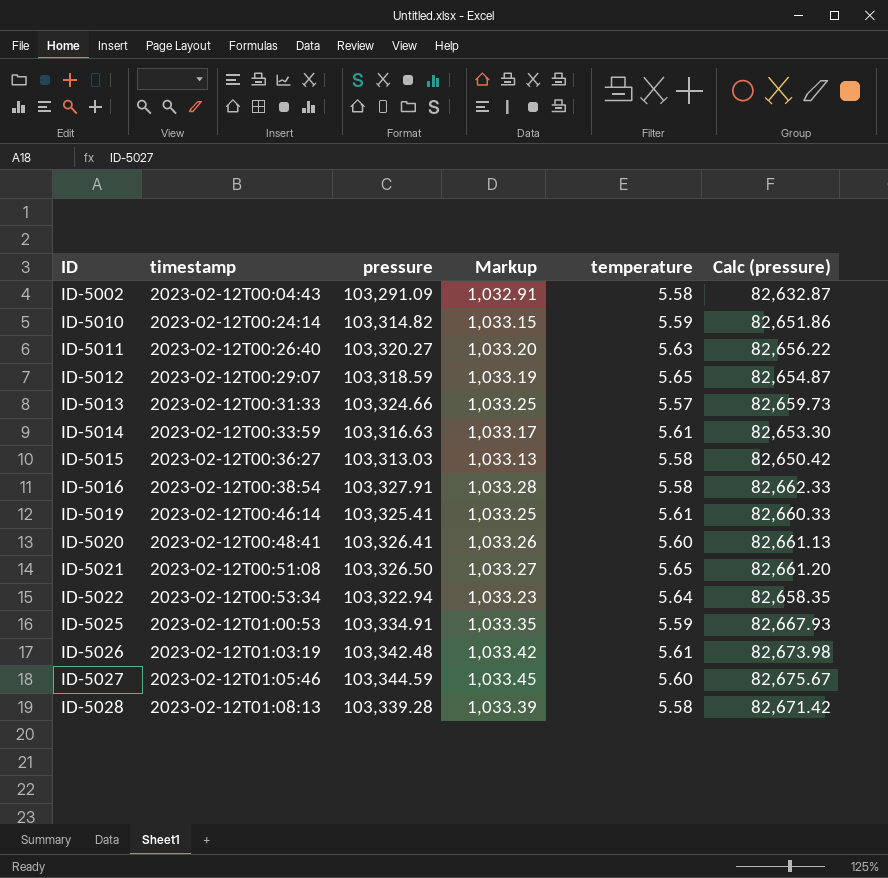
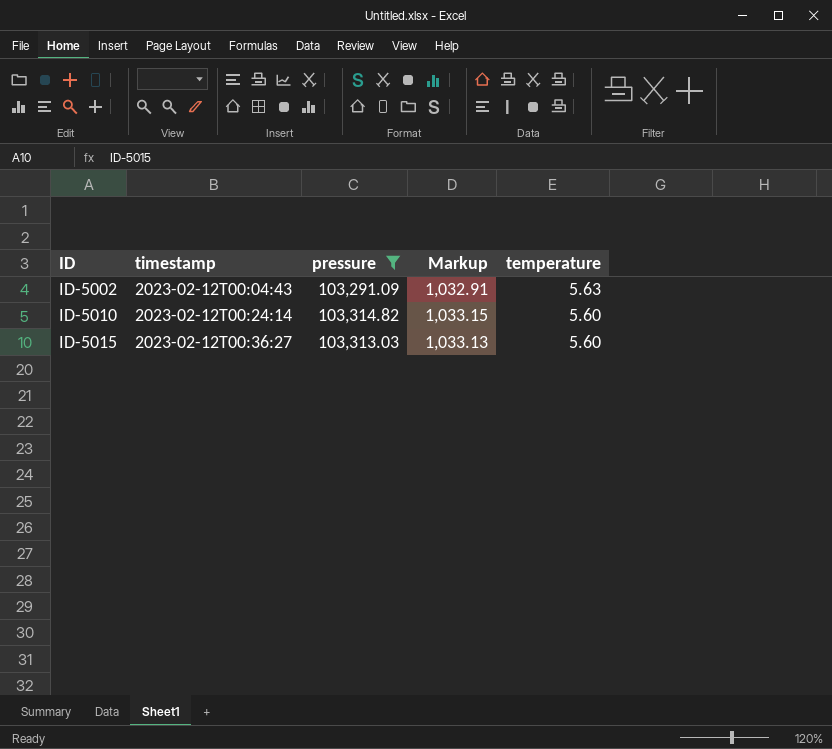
filter: none -> pressure <= 103,314.82
column Calc (pressure) | formula: [pressure] * 0.8 -> none
ID-5002 | temperature: 5.58 -> 5.63
ID-5010 | temperature: 5.59 -> 5.60
ID-5015 | temperature: 5.58 -> 5.60

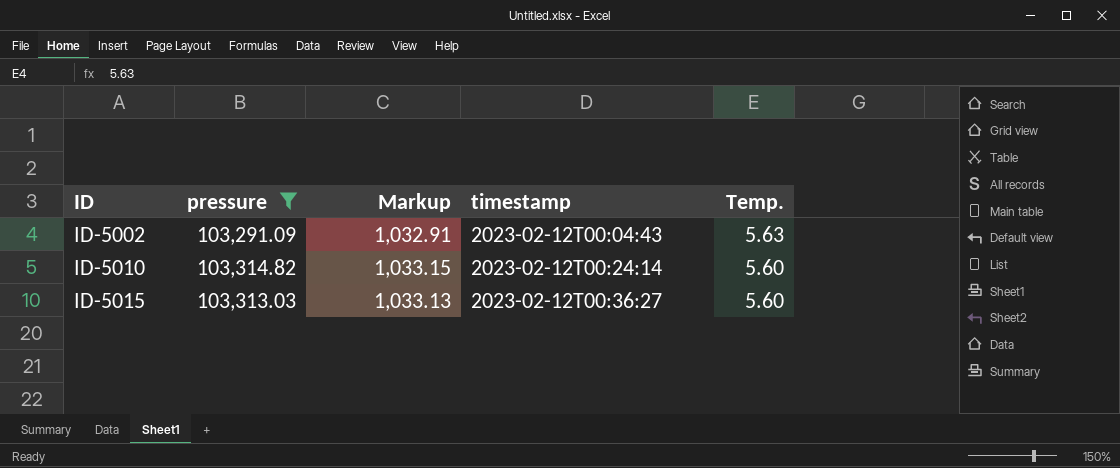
column timestamp | position: 2 -> 4
column name: temperature -> Temp.

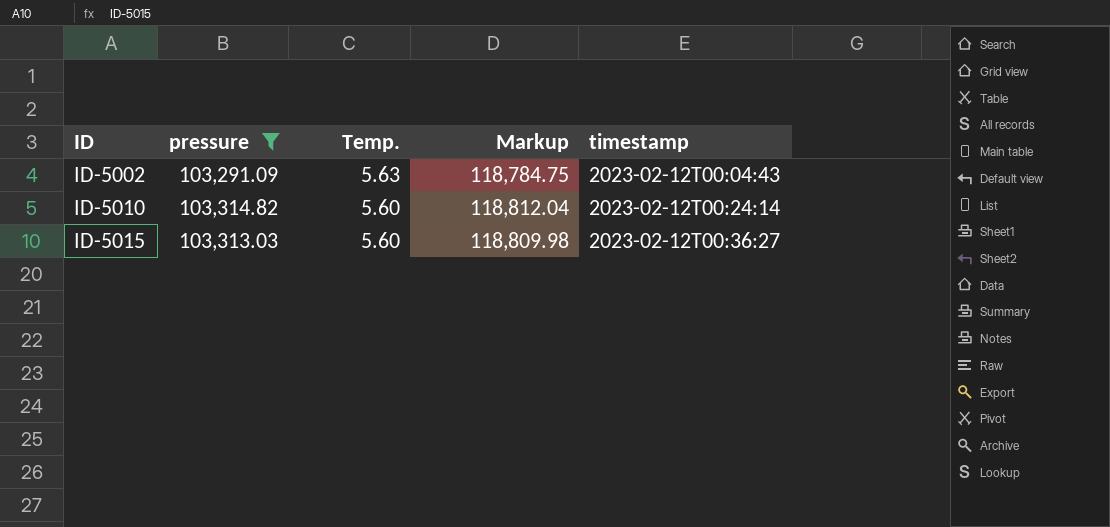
column Temp. | position: 5 -> 3
column Markup | formula: [pressure] * 0.01 -> [pressure] * 1.15

